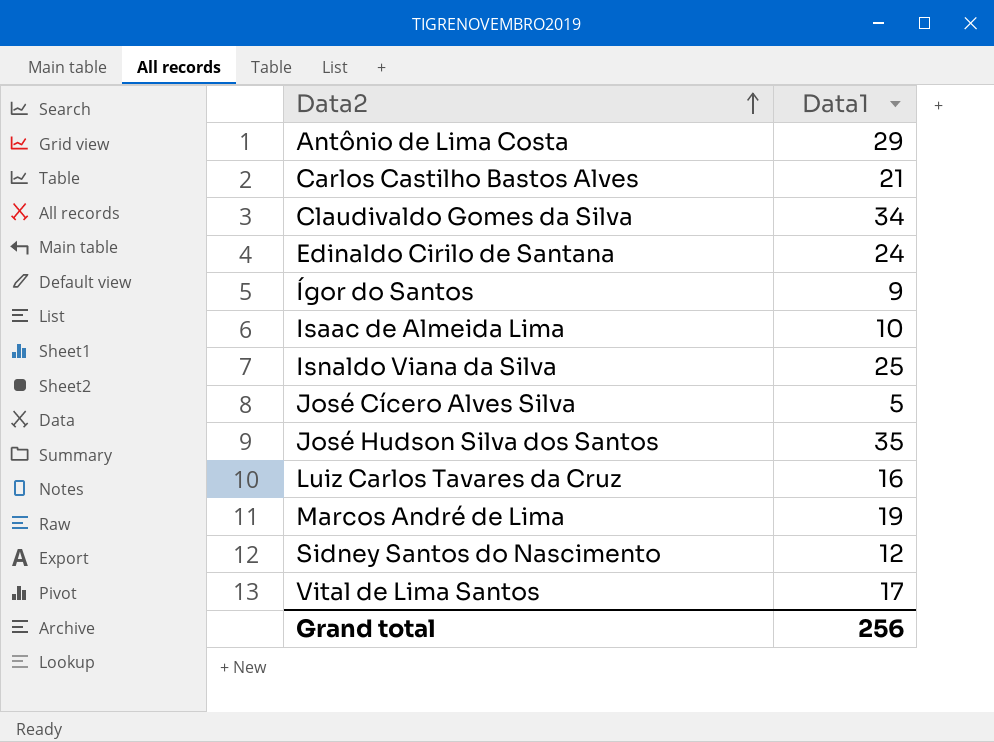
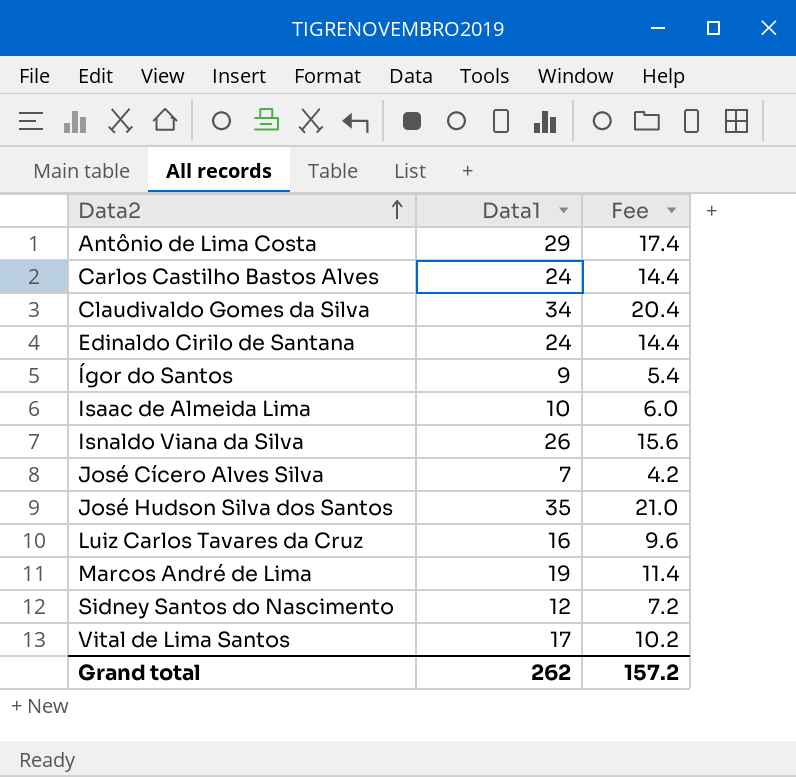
column Fee | formula: none -> [Data1] * 0.6
Carlos Castilho Bastos Alves | Data1: 21 -> 24
Isnaldo Viana da Silva | Data1: 25 -> 26
José Cícero Alves Silva | Data1: 5 -> 7
Grand total | Data1: 256 -> 262

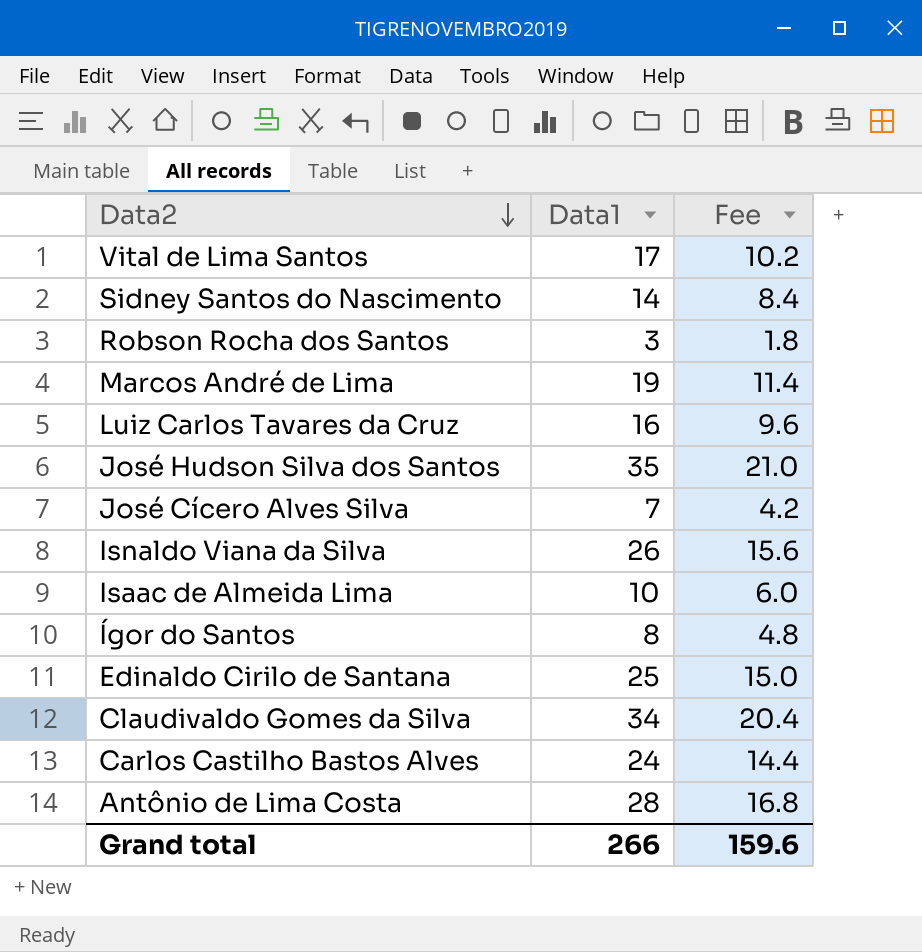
row order: Data2 ascending -> Data2 descending
Sidney Santos do Nascimento | Data1: 12 -> 14
Sidney Santos do Nascimento | Fee: 7.2 -> 8.4
row Robson Rocha dos Santos: none -> 3 | 1.8
Ígor do Santos | Data1: 9 -> 8
Ígor do Santos | Fee: 5.4 -> 4.8
Edinaldo Cirilo de Santana | Data1: 24 -> 25
Edinaldo Cirilo de Santana | Fee: 14.4 -> 15.0
Antônio de Lima Costa | Data1: 29 -> 28
Antônio de Lima Costa | Fee: 17.4 -> 16.8
Grand total | Data1: 262 -> 266
Grand total | Fee: 157.2 -> 159.6

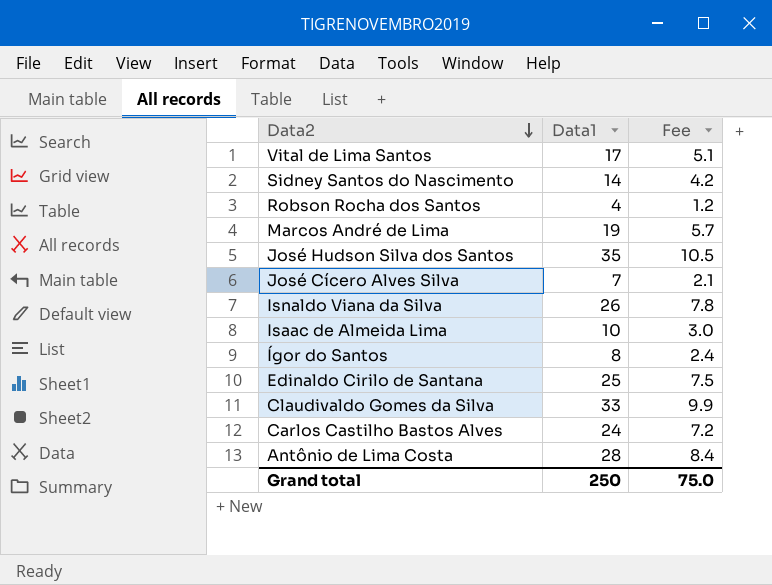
column Fee | formula: [Data1] * 0.6 -> [Data1] * 0.3
row Luiz Carlos Tavares da Cruz: 16 | 9.6 -> none
Robson Rocha dos Santos | Data1: 3 -> 4
Claudivaldo Gomes da Silva | Data1: 34 -> 33
Grand total | Data1: 266 -> 250
Grand total | Fee: 159.6 -> 75.0

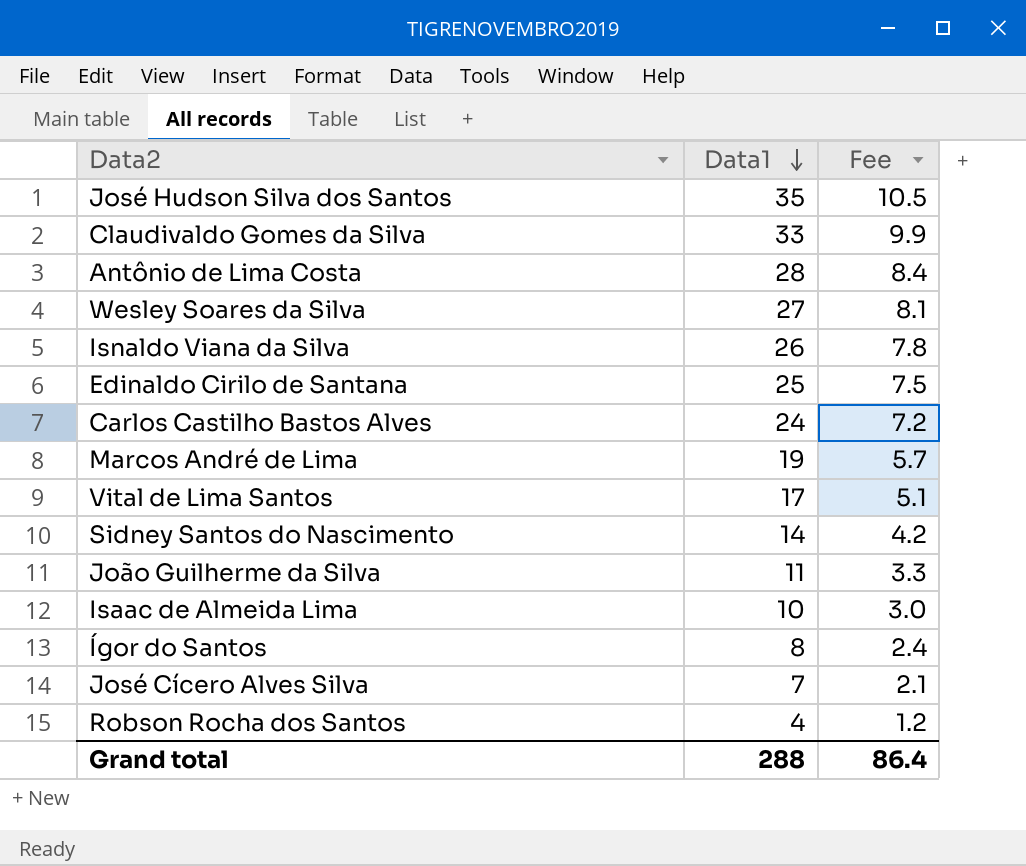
row order: Data2 descending -> Data1 descending
row Wesley Soares da Silva: none -> 27 | 8.1
row João Guilherme da Silva: none -> 11 | 3.3
Grand total | Data1: 250 -> 288
Grand total | Fee: 75.0 -> 86.4

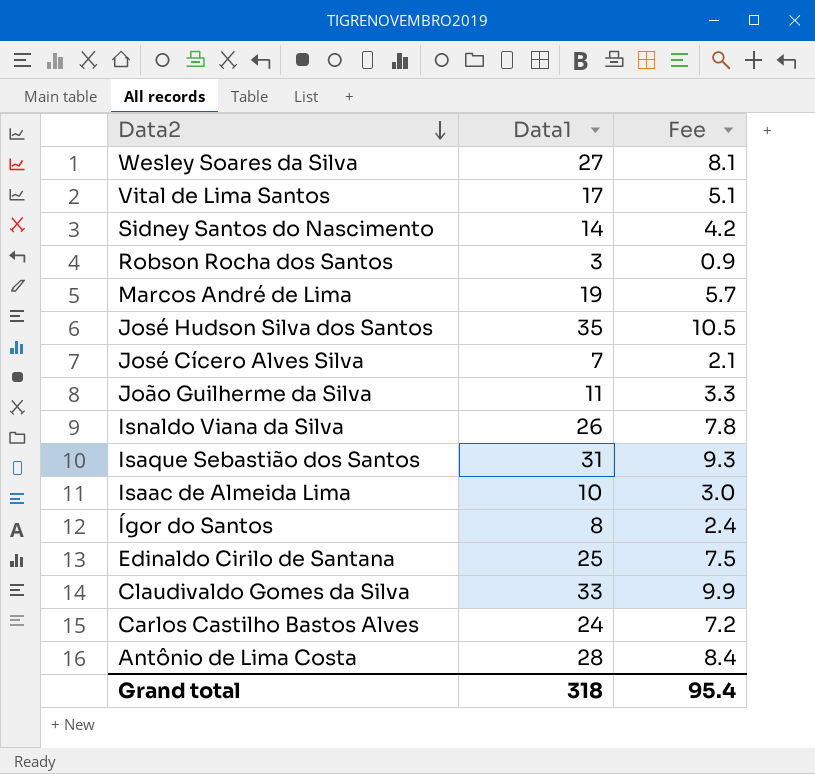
row order: Data1 descending -> Data2 descending
Robson Rocha dos Santos | Data1: 4 -> 3
Robson Rocha dos Santos | Fee: 1.2 -> 0.9
row Isaque Sebastião dos Santos: none -> 31 | 9.3
Grand total | Data1: 288 -> 318
Grand total | Fee: 86.4 -> 95.4

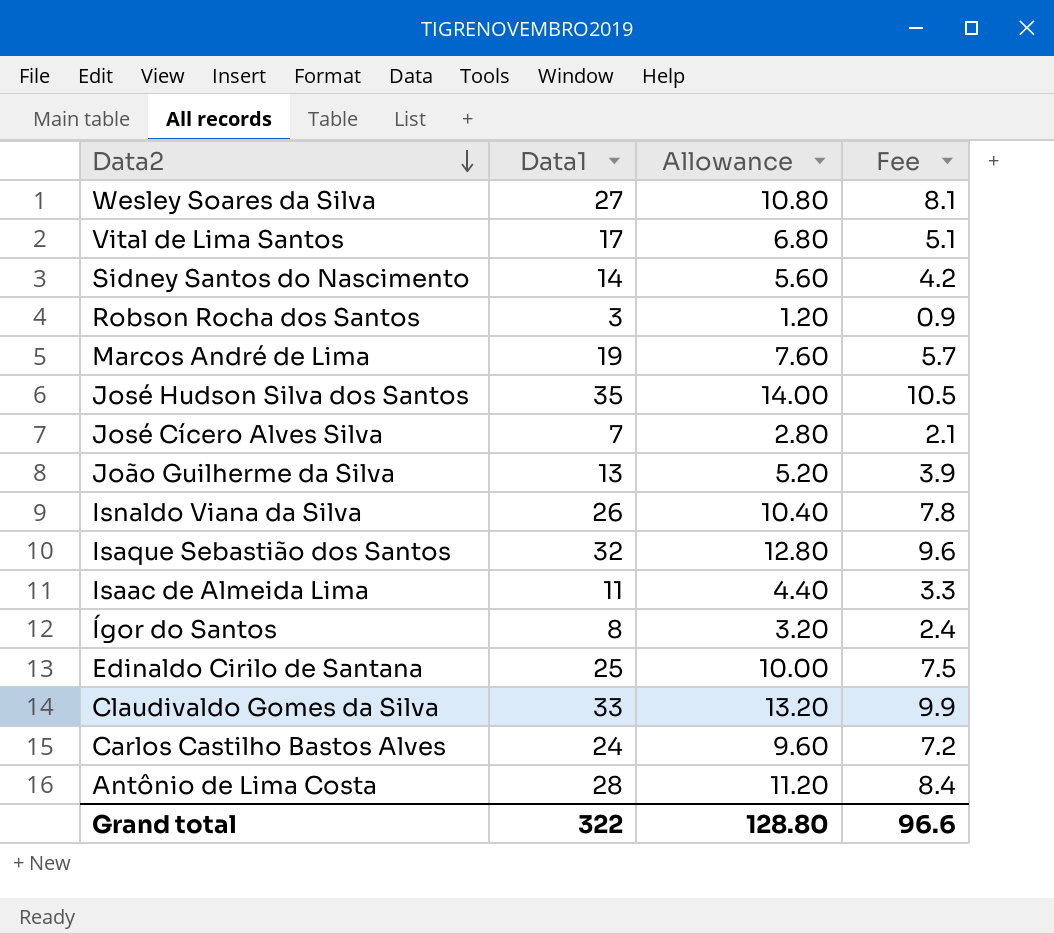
column Allowance | formula: none -> [Data1] * 0.4
João Guilherme da Silva | Data1: 11 -> 13
João Guilherme da Silva | Fee: 3.3 -> 3.9
Isaque Sebastião dos Santos | Data1: 31 -> 32
Isaque Sebastião dos Santos | Fee: 9.3 -> 9.6
Isaac de Almeida Lima | Data1: 10 -> 11
Isaac de Almeida Lima | Fee: 3.0 -> 3.3
Grand total | Data1: 318 -> 322
Grand total | Fee: 95.4 -> 96.6

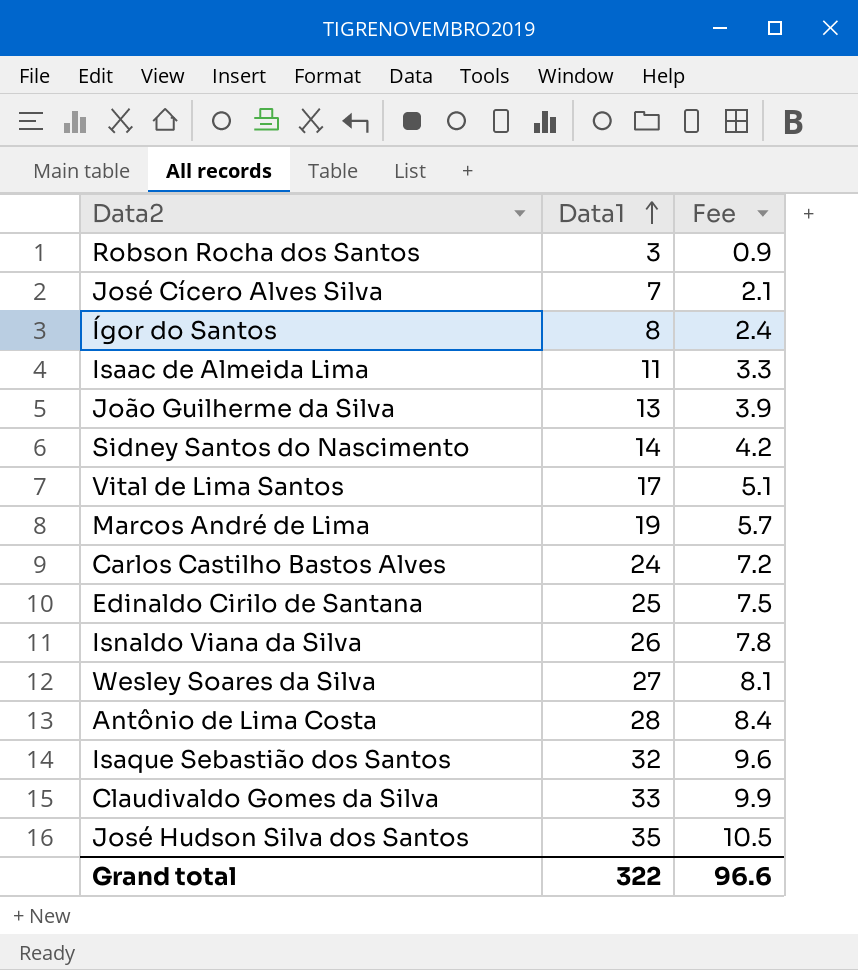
row order: Data2 descending -> Data1 ascending
column Allowance | formula: [Data1] * 0.4 -> none

